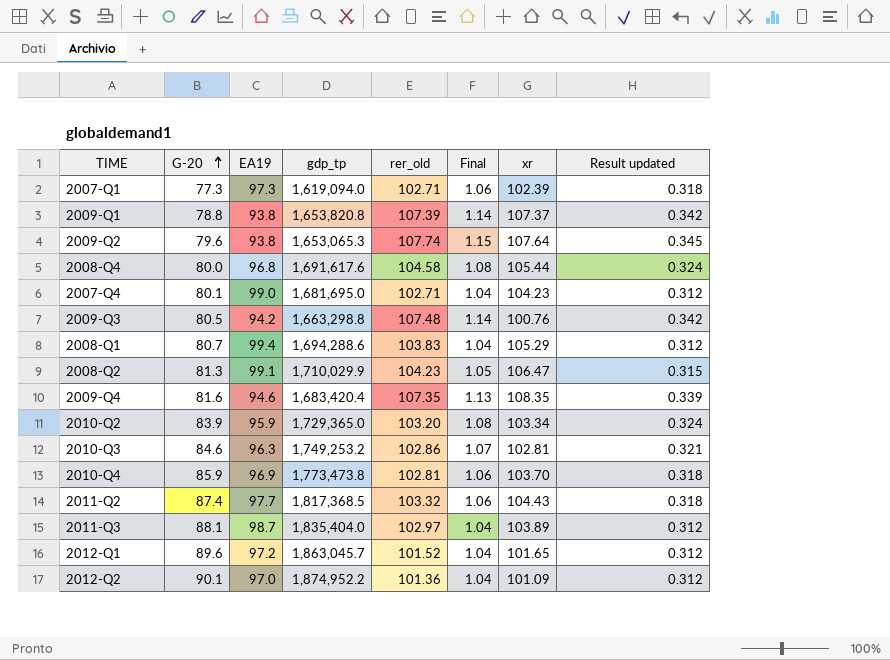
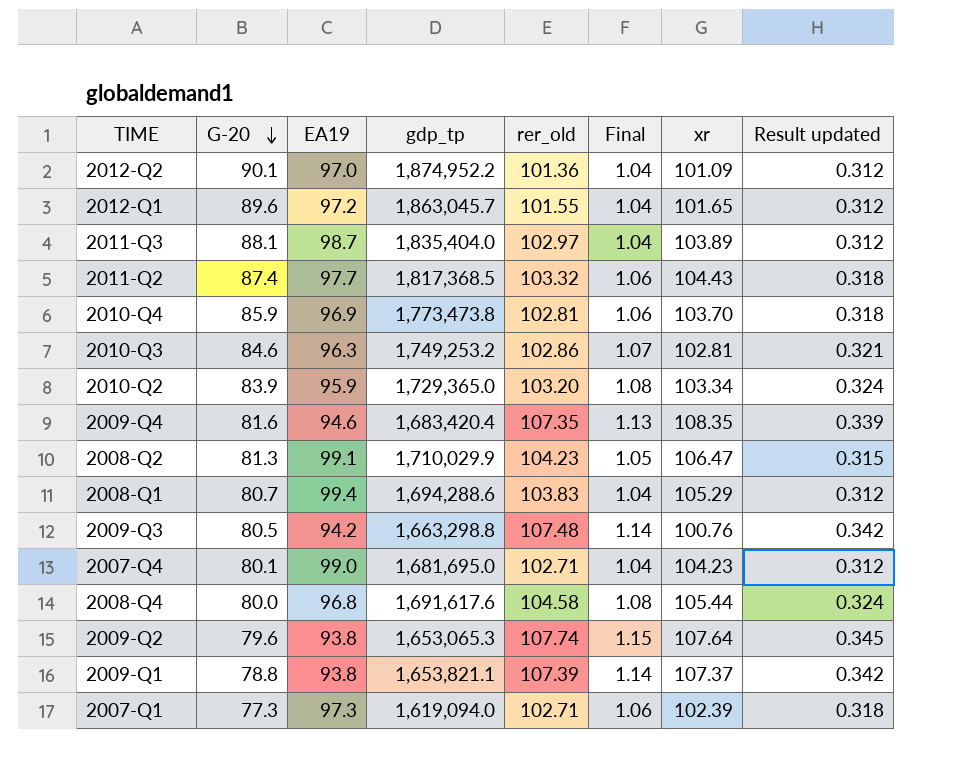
row order: G-20 ascending -> G-20 descending
2012-Q1 | rer_old: 101.52 -> 101.55
2009-Q1 | gdp_tp: 1,653,820.8 -> 1,653,821.1

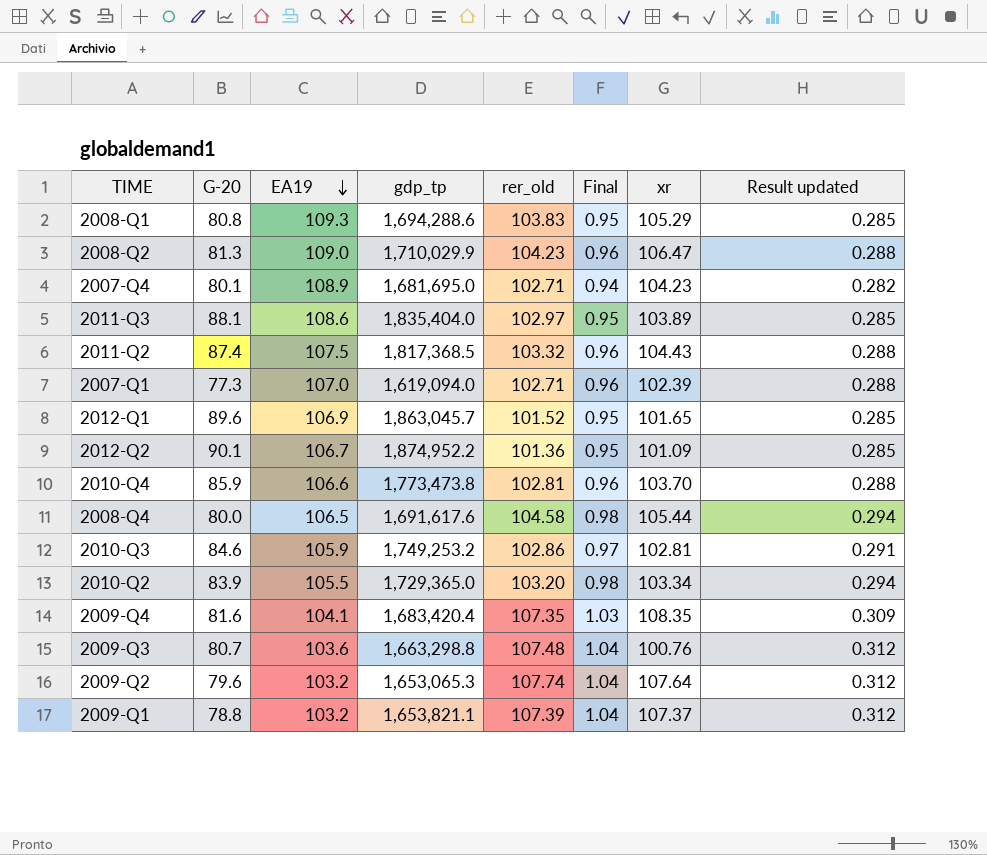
row order: G-20 descending -> EA19 descending
2008-Q1 | G-20: 80.7 -> 80.8
2008-Q1 | EA19: 99.4 -> 109.3
2008-Q1 | Final: 1.04 -> 0.95
2008-Q1 | Result updated: 0.312 -> 0.285
2008-Q2 | EA19: 99.1 -> 109.0
2008-Q2 | Final: 1.05 -> 0.96
2008-Q2 | Result updated: 0.315 -> 0.288
2007-Q4 | EA19: 99.0 -> 108.9
2007-Q4 | Final: 1.04 -> 0.94
2007-Q4 | Result updated: 0.312 -> 0.282
2011-Q3 | EA19: 98.7 -> 108.6
2011-Q3 | Final: 1.04 -> 0.95
2011-Q3 | Result updated: 0.312 -> 0.285
2011-Q2 | EA19: 97.7 -> 107.5
2011-Q2 | Final: 1.06 -> 0.96
2011-Q2 | Result updated: 0.318 -> 0.288
2007-Q1 | EA19: 97.3 -> 107.0
2007-Q1 | Final: 1.06 -> 0.96
2007-Q1 | Result updated: 0.318 -> 0.288
2012-Q1 | EA19: 97.2 -> 106.9
2012-Q1 | rer_old: 101.55 -> 101.52
2012-Q1 | Final: 1.04 -> 0.95
2012-Q1 | Result updated: 0.312 -> 0.285
2012-Q2 | EA19: 97.0 -> 106.7
2012-Q2 | Final: 1.04 -> 0.95
2012-Q2 | Result updated: 0.312 -> 0.285
2010-Q4 | EA19: 96.9 -> 106.6
2010-Q4 | Final: 1.06 -> 0.96
2010-Q4 | Result updated: 0.318 -> 0.288
2008-Q4 | EA19: 96.8 -> 106.5
2008-Q4 | Final: 1.08 -> 0.98
2008-Q4 | Result updated: 0.324 -> 0.294
2010-Q3 | EA19: 96.3 -> 105.9
2010-Q3 | Final: 1.07 -> 0.97
2010-Q3 | Result updated: 0.321 -> 0.291
2010-Q2 | EA19: 95.9 -> 105.5
2010-Q2 | Final: 1.08 -> 0.98
2010-Q2 | Result updated: 0.324 -> 0.294
2009-Q4 | EA19: 94.6 -> 104.1
2009-Q4 | Final: 1.13 -> 1.03
2009-Q4 | Result updated: 0.339 -> 0.309
2009-Q3 | G-20: 80.5 -> 80.7
2009-Q3 | EA19: 94.2 -> 103.6
2009-Q3 | Final: 1.14 -> 1.04
2009-Q3 | Result updated: 0.342 -> 0.312
2009-Q2 | EA19: 93.8 -> 103.2
2009-Q2 | Final: 1.15 -> 1.04
2009-Q2 | Result updated: 0.345 -> 0.312
2009-Q1 | EA19: 93.8 -> 103.2
2009-Q1 | Final: 1.14 -> 1.04
2009-Q1 | Result updated: 0.342 -> 0.312

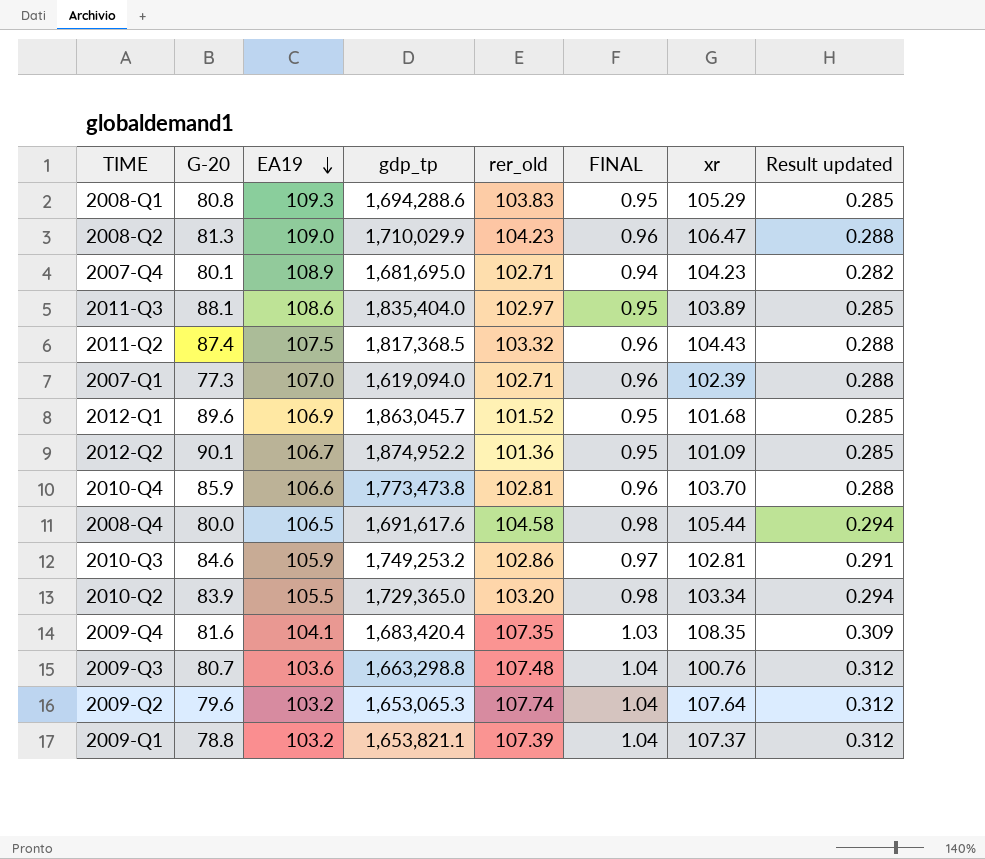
column name: Final -> FINAL
2012-Q1 | xr: 101.65 -> 101.68

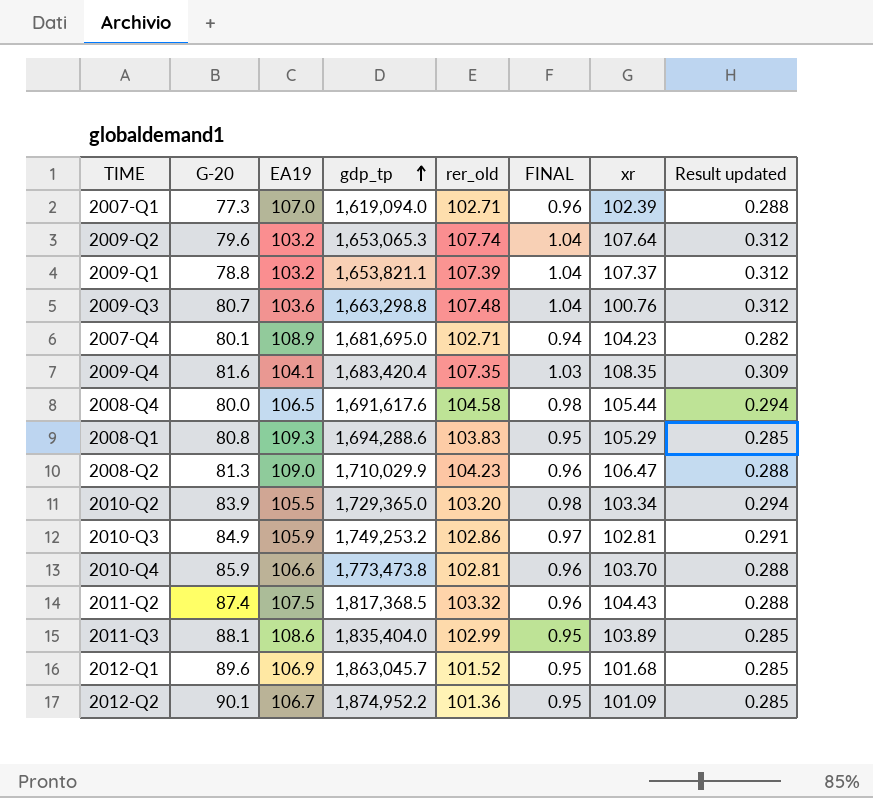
row order: EA19 descending -> gdp_tp ascending
2010-Q3 | G-20: 84.6 -> 84.9
2011-Q3 | rer_old: 102.97 -> 102.99

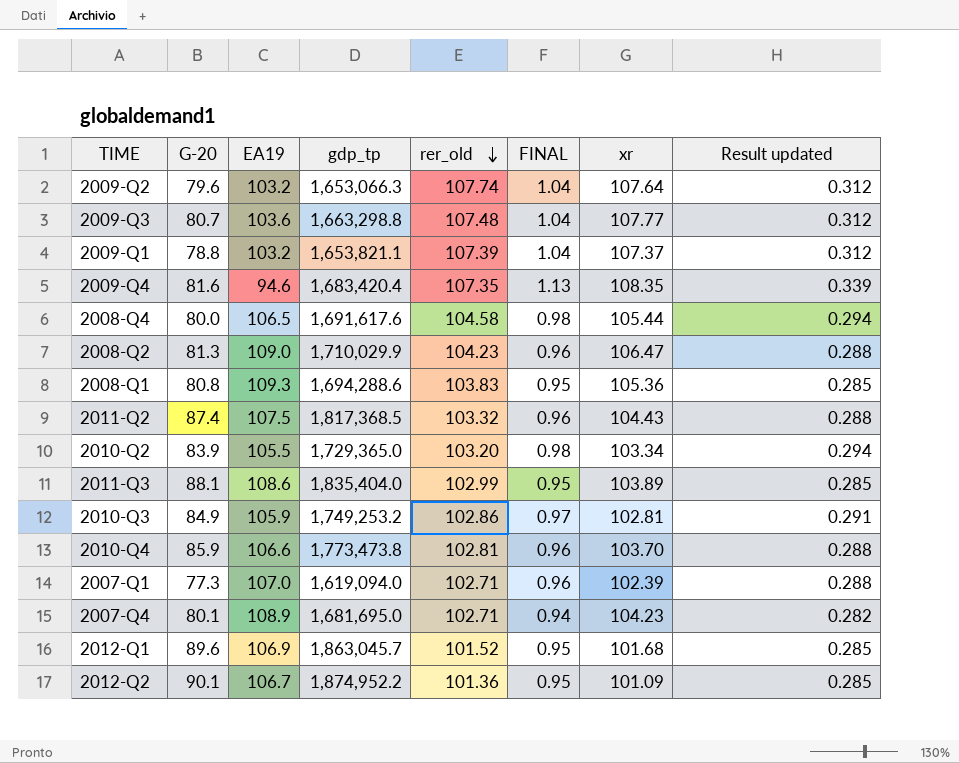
row order: gdp_tp ascending -> rer_old descending
2009-Q2 | gdp_tp: 1,653,065.3 -> 1,653,066.3
2009-Q3 | xr: 100.76 -> 107.77
2009-Q4 | EA19: 104.1 -> 94.6
2009-Q4 | FINAL: 1.03 -> 1.13
2009-Q4 | Result updated: 0.309 -> 0.339
2008-Q1 | xr: 105.29 -> 105.36

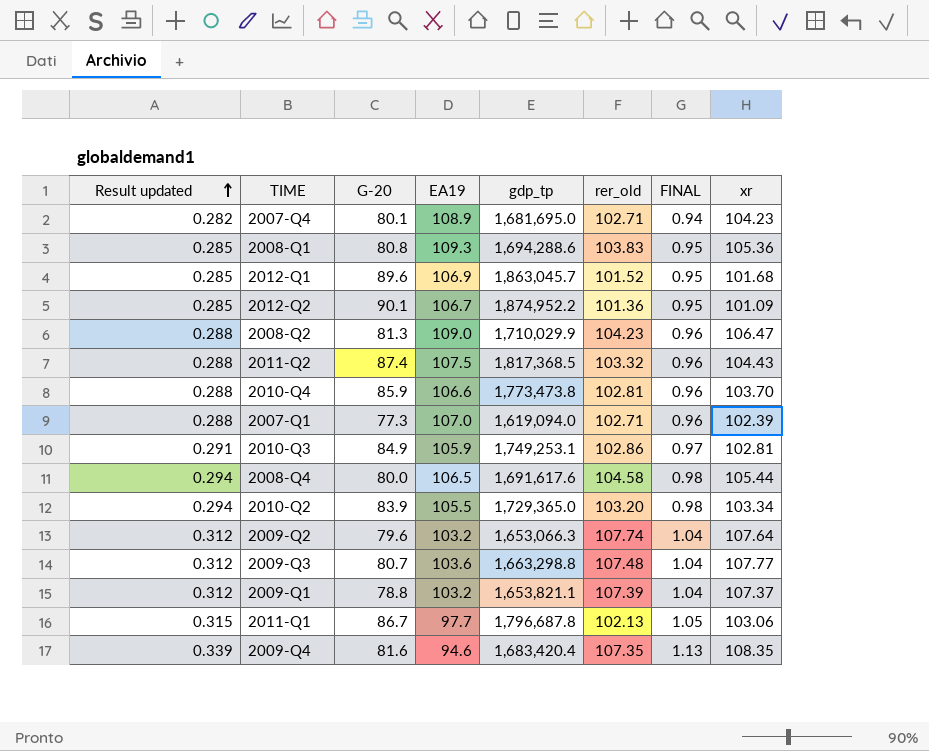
row order: rer_old descending -> Result updated ascending
column Result updated | position: 8 -> 1
row 2011-Q3: 88.1 | 108.6 | 1,835,404.0 | 102.99 | 0.95 | 103.89 | 0.285 -> none
2010-Q3 | gdp_tp: 1,749,253.2 -> 1,749,253.1
row 2011-Q1: none -> 0.315 | 86.7 | 97.7 | 1,796,687.8 | 102.13 | 1.05 | 103.06

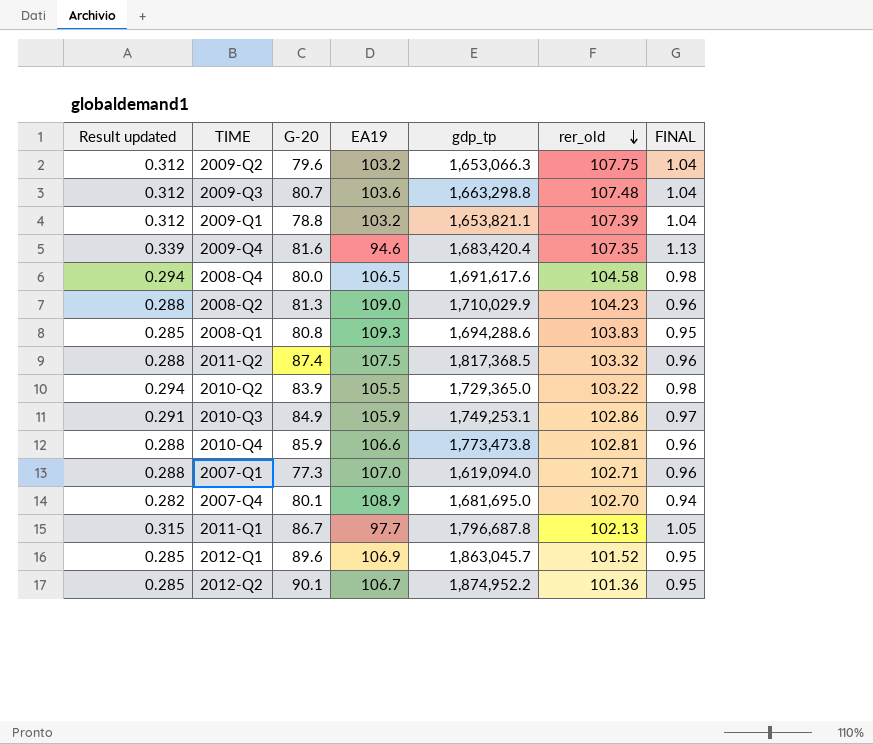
row order: Result updated ascending -> rer_old descending
column xr | position: 8 -> none
2009-Q2 | rer_old: 107.74 -> 107.75
2010-Q2 | rer_old: 103.20 -> 103.22
2007-Q4 | rer_old: 102.71 -> 102.70

